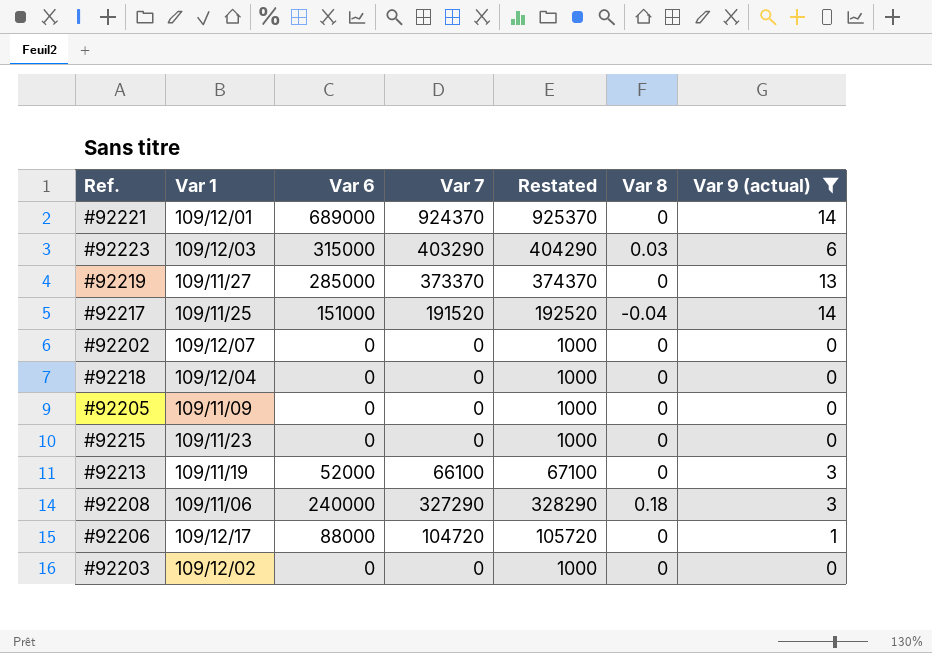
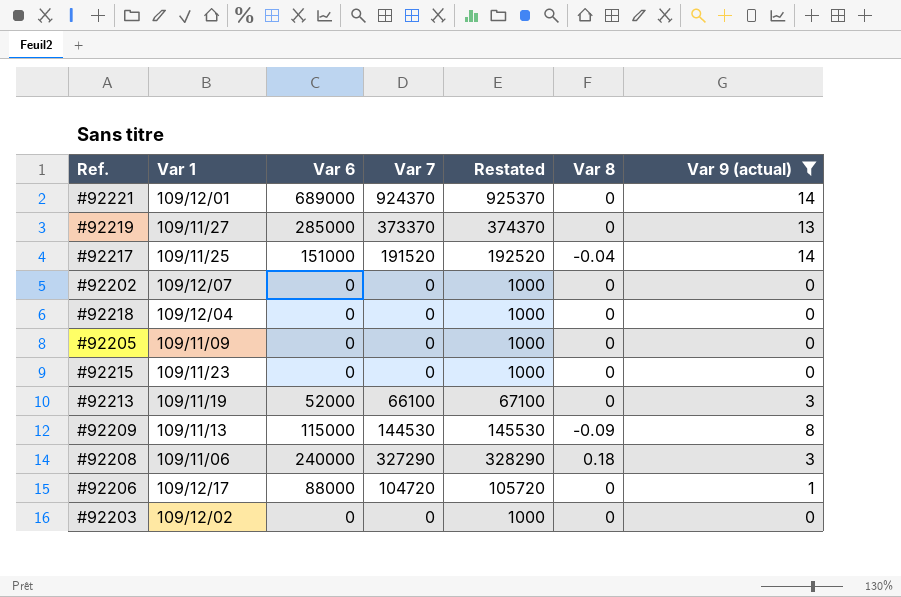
row #92223: 109/12/03 | 315000 | 403290 | 404290 | 0.03 | 6 -> none
row #92209: none -> 109/11/13 | 115000 | 144530 | 145530 | -0.09 | 8

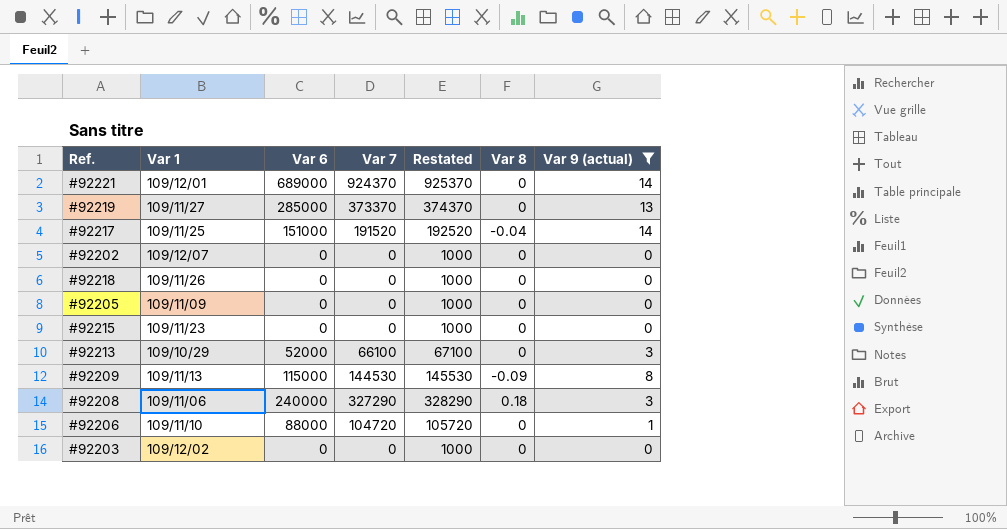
#92218 | Var 1: 109/12/04 -> 109/11/26
#92213 | Var 1: 109/11/19 -> 109/10/29
#92206 | Var 1: 109/12/17 -> 109/11/10

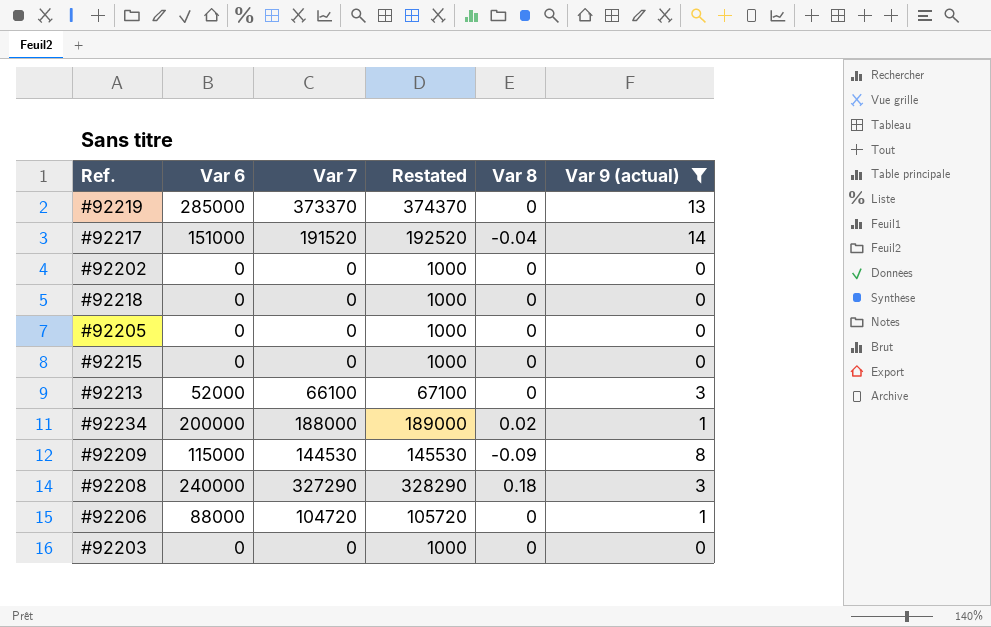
column Var 1 | position: 2 -> none
row #92221: 109/12/01 | 689000 | 924370 | 925370 | 0 | 14 -> none
row #92234: none -> 200000 | 188000 | 189000 | 0.02 | 1

